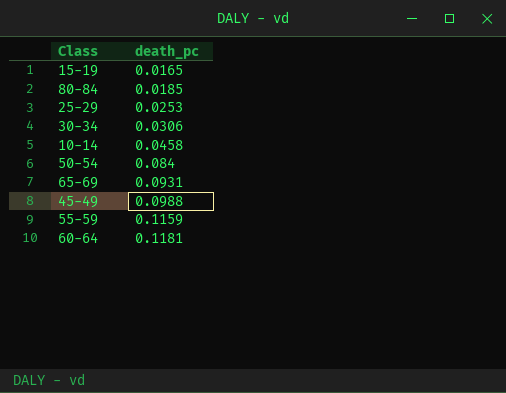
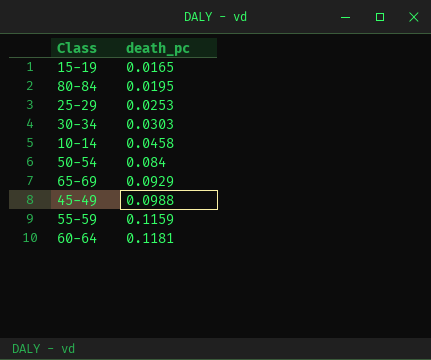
80-84 | death_pc: 0.0185 -> 0.0195
30-34 | death_pc: 0.0306 -> 0.0303
65-69 | death_pc: 0.0931 -> 0.0929

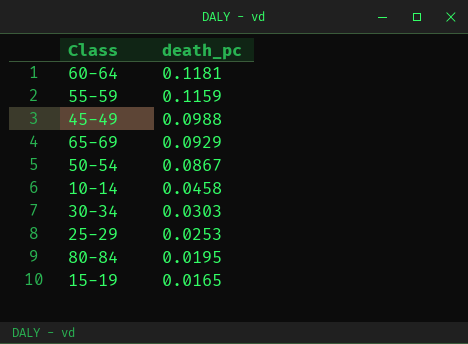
row order: death_pc ascending -> death_pc descending
50-54 | death_pc: 0.084 -> 0.0867

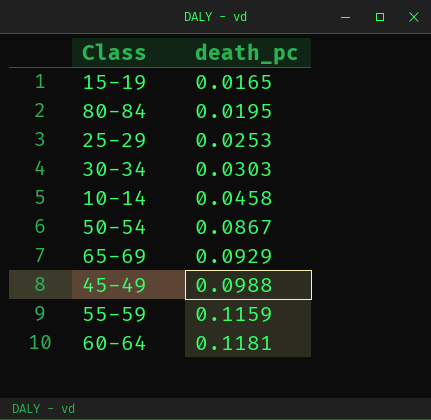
row order: death_pc descending -> death_pc ascending

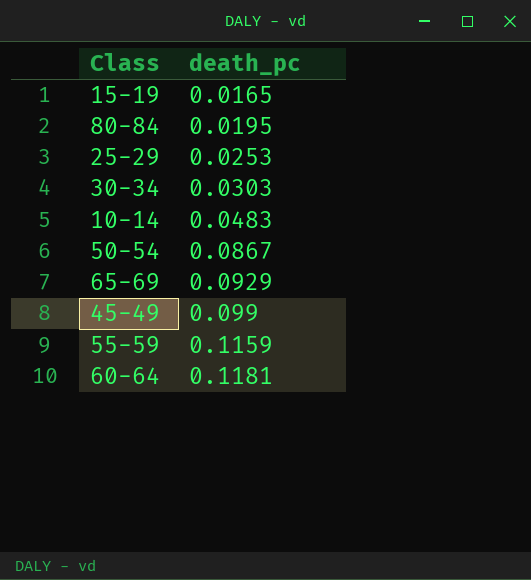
10-14 | death_pc: 0.0458 -> 0.0483
45-49 | death_pc: 0.0988 -> 0.099

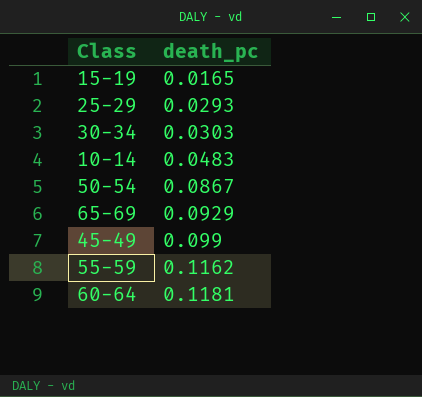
row 80-84: 0.0195 -> none
25-29 | death_pc: 0.0253 -> 0.0293
55-59 | death_pc: 0.1159 -> 0.1162

